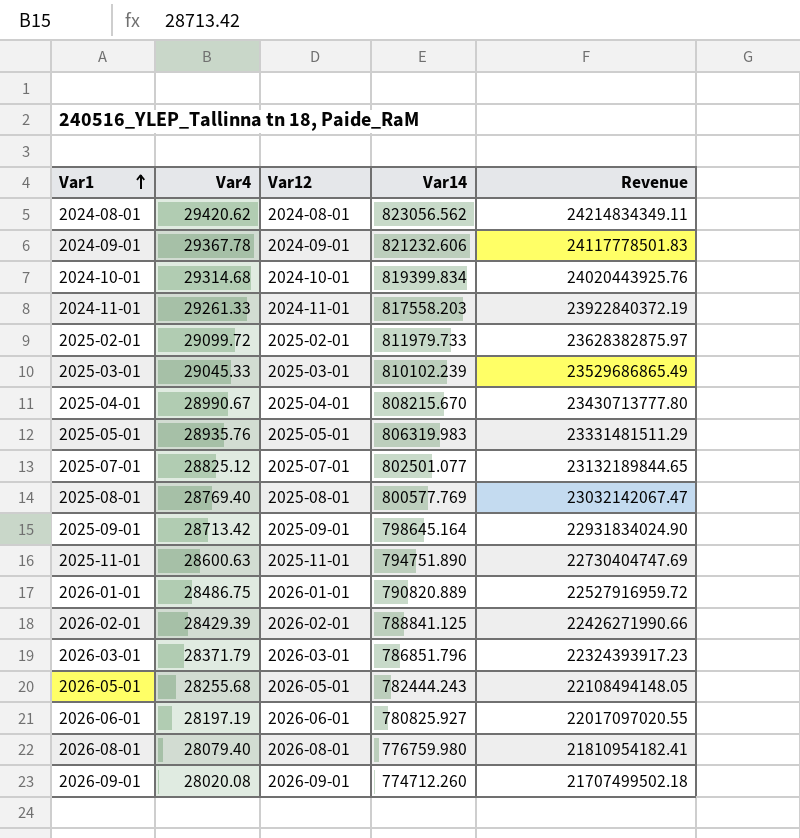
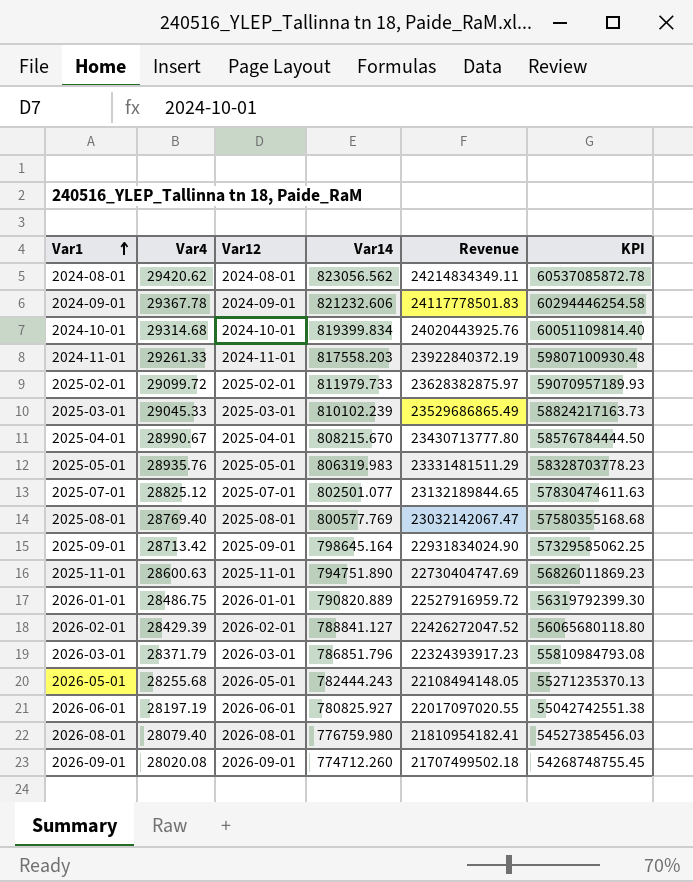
column KPI | formula: none -> [Revenue] * 2.5
2026-02-01 | Var14: 788841.125 -> 788841.127
2026-02-01 | Revenue: 22426271990.66 -> 22426272047.52

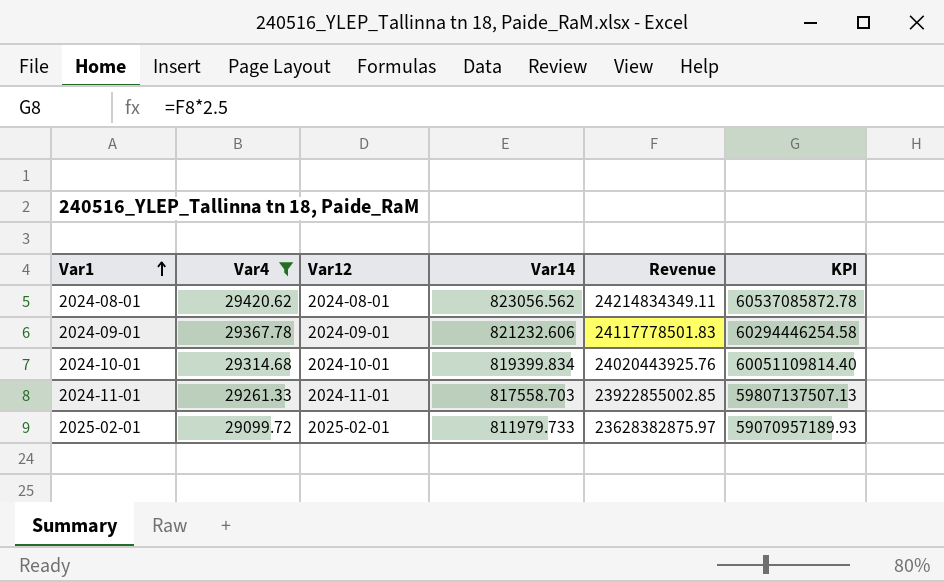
filter: none -> Var4 >= 29099.72
2024-11-01 | Var14: 817558.203 -> 817558.703
2024-11-01 | Revenue: 23922840372.19 -> 23922855002.85
2024-11-01 | KPI: 59807100930.48 -> 59807137507.13

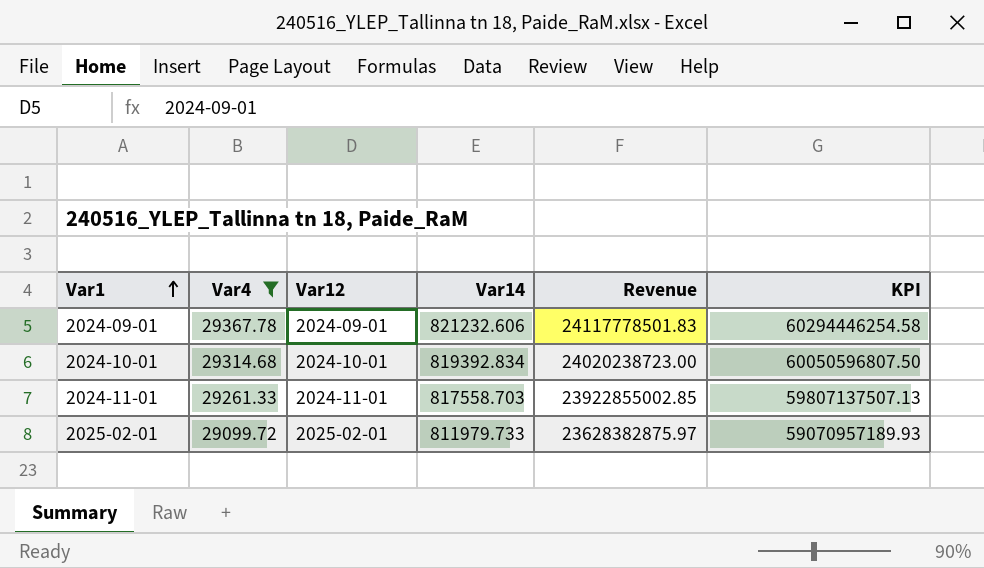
row 2024-08-01: 29420.62 | 2024-08-01 | 823056.562 | 24214834349.11 | 60537085872.78 -> none
2024-10-01 | Var14: 819399.834 -> 819392.834
2024-10-01 | Revenue: 24020443925.76 -> 24020238723.00
2024-10-01 | KPI: 60051109814.40 -> 60050596807.50

